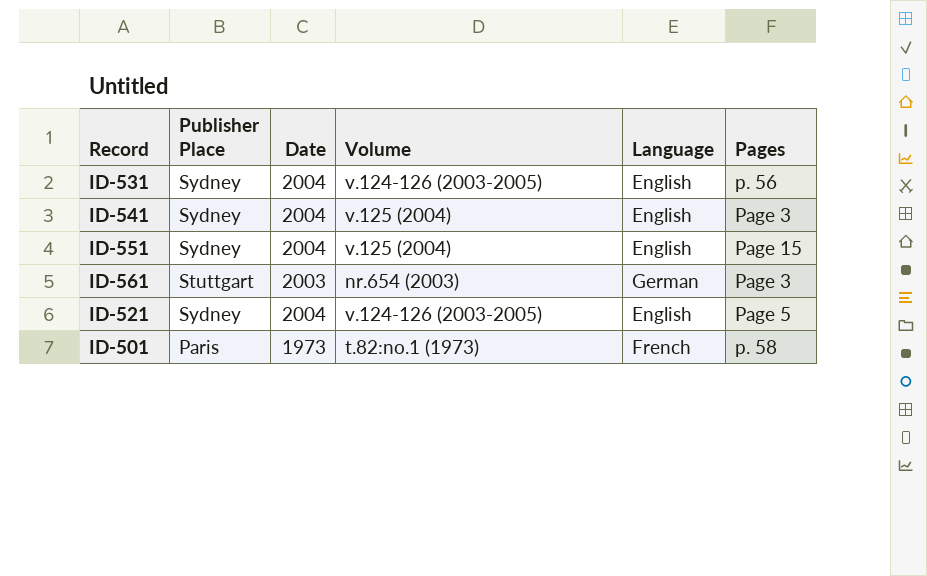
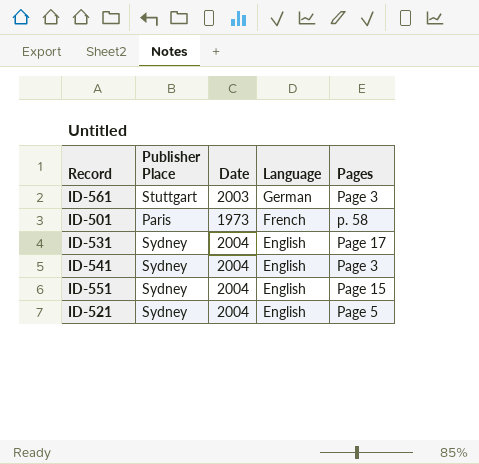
row order: none -> Language descending
column Volume | position: 4 -> none
ID-531 | Pages: p. 56 -> Page 17

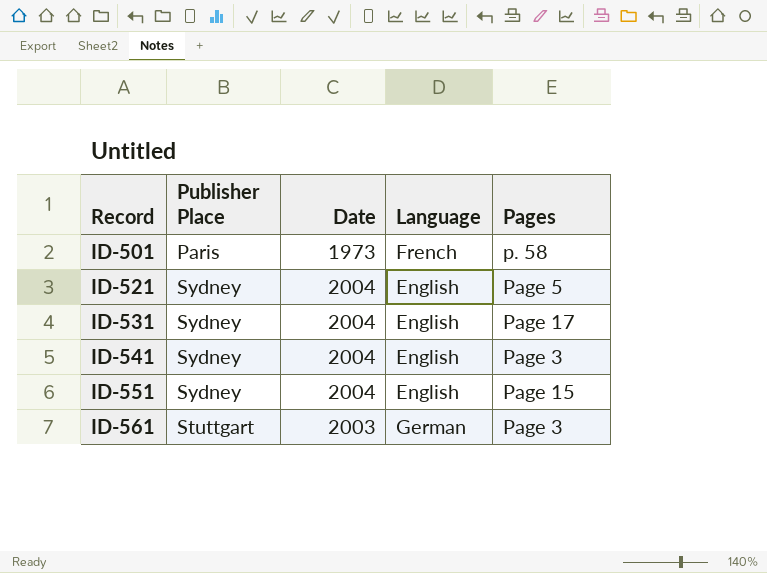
row order: Language descending -> Record ascending

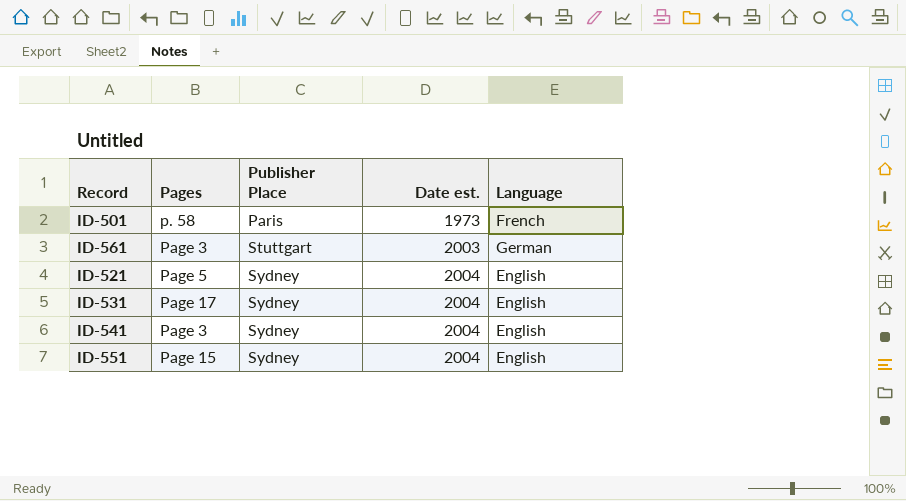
row order: Record ascending -> Publisher Place ascending
column Pages | position: 5 -> 2
column name: Date -> Date est.

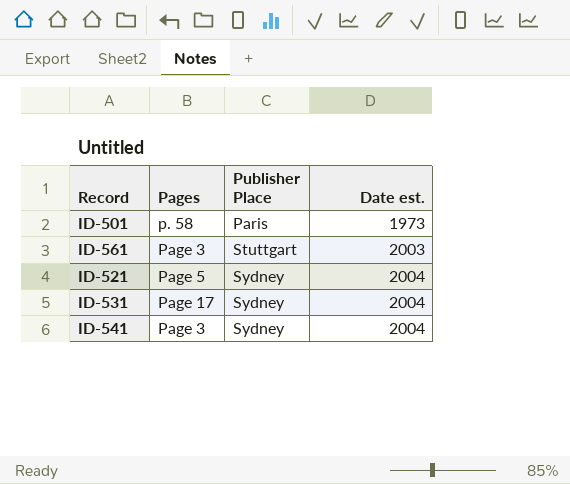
column Language | position: 5 -> none
row ID-551: Page 15 | Sydney | 2004 | English -> none

